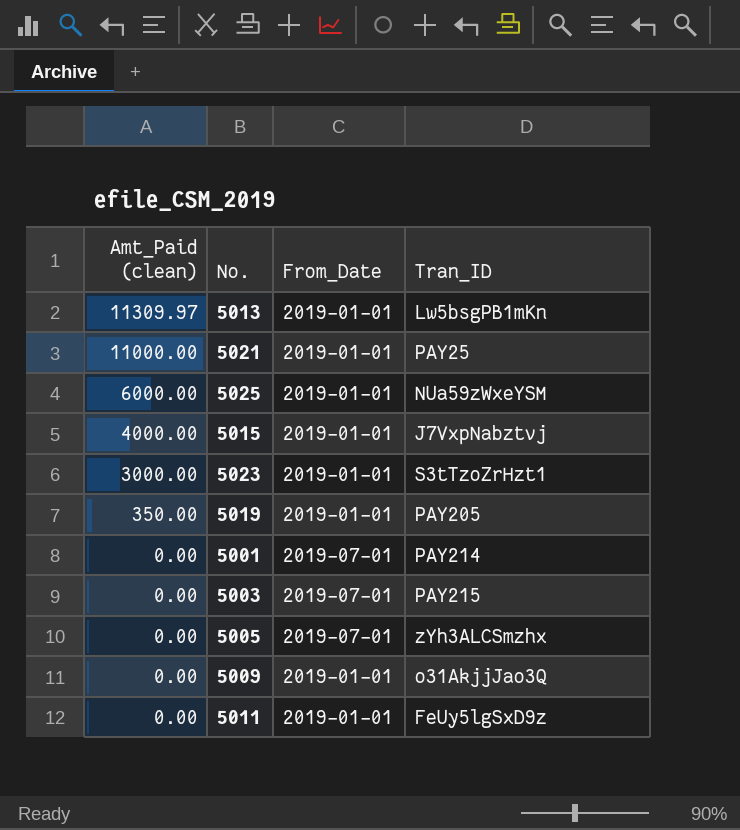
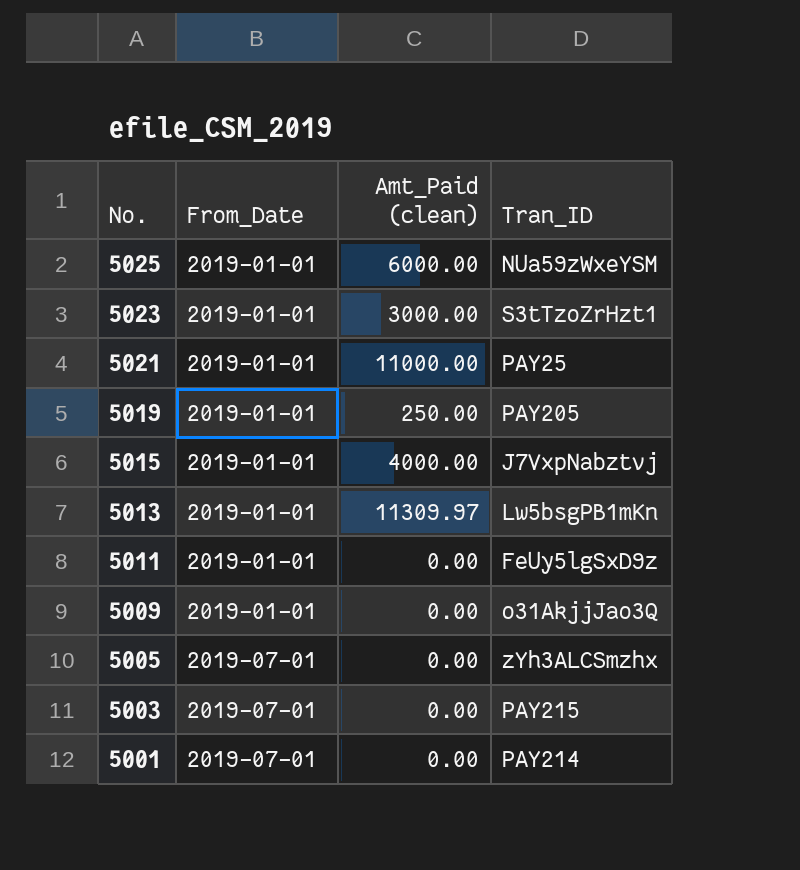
row order: Amt_Paid (clean) descending -> No. descending
column Amt_Paid (clean) | position: 1 -> 3
5019 | Amt_Paid (clean): 350.00 -> 250.00

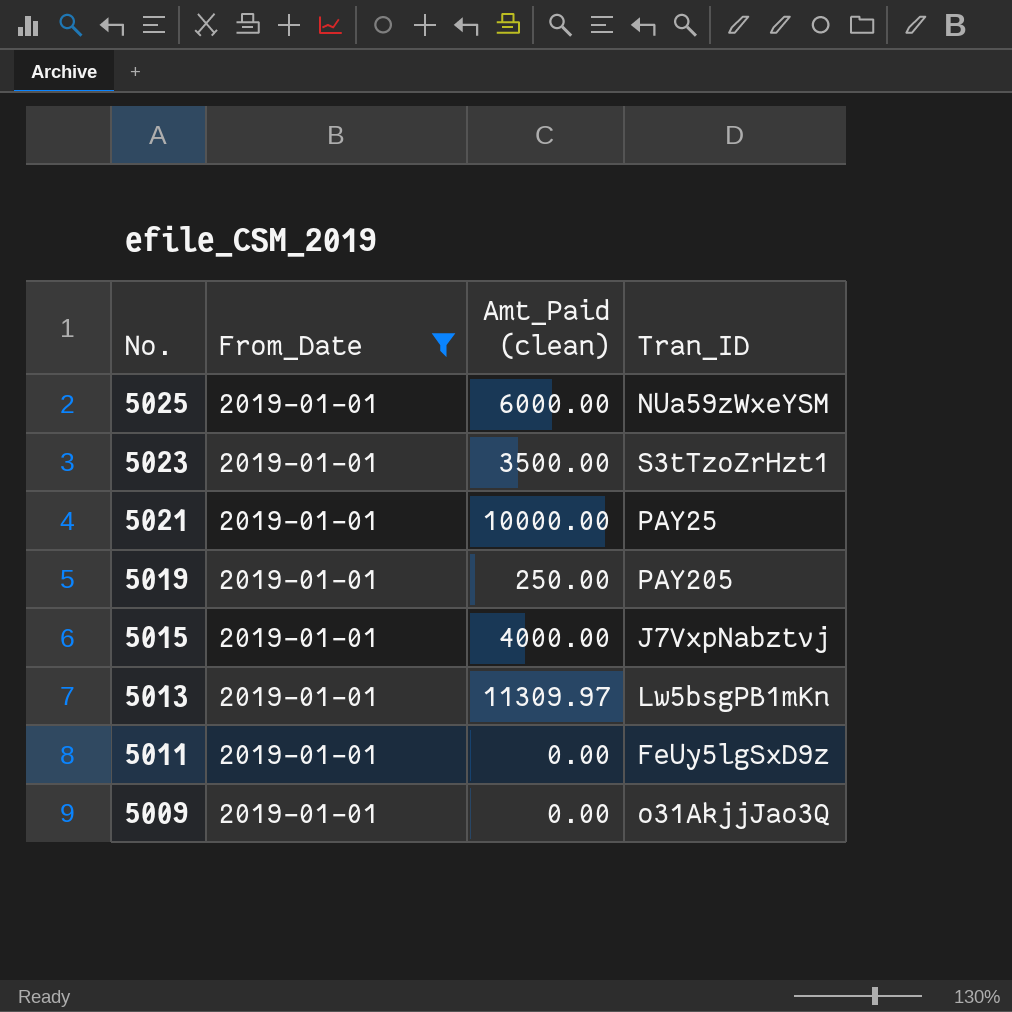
filter: none -> From_Date = 2019-01-01
5023 | Amt_Paid (clean): 3000.00 -> 3500.00
5021 | Amt_Paid (clean): 11000.00 -> 10000.00

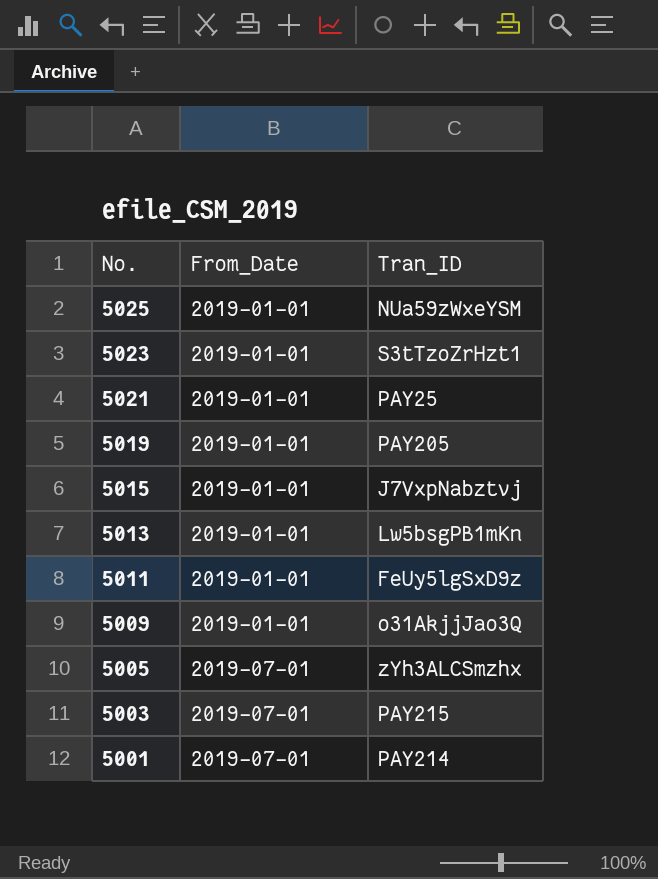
filter: From_Date = 2019-01-01 -> none
column Amt_Paid (clean) | position: 3 -> none

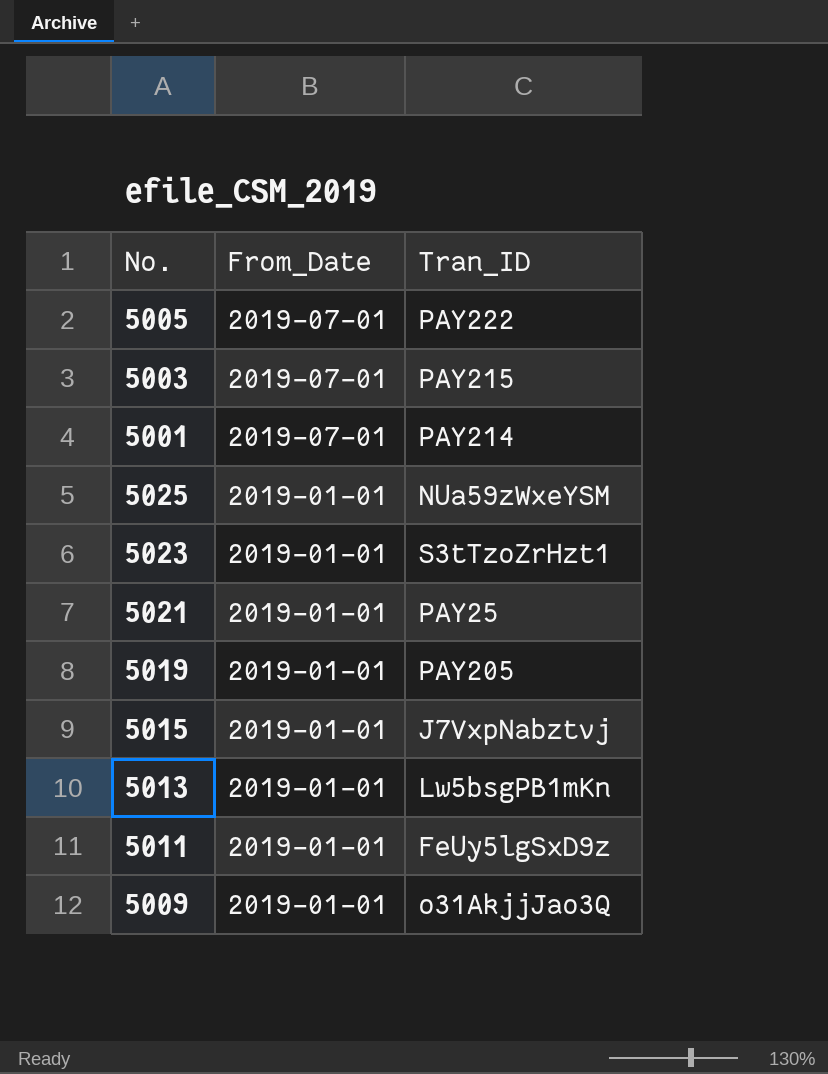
row order: No. descending -> From_Date descending
5005 | Tran_ID: zYh3ALCSmzhx -> PAY222

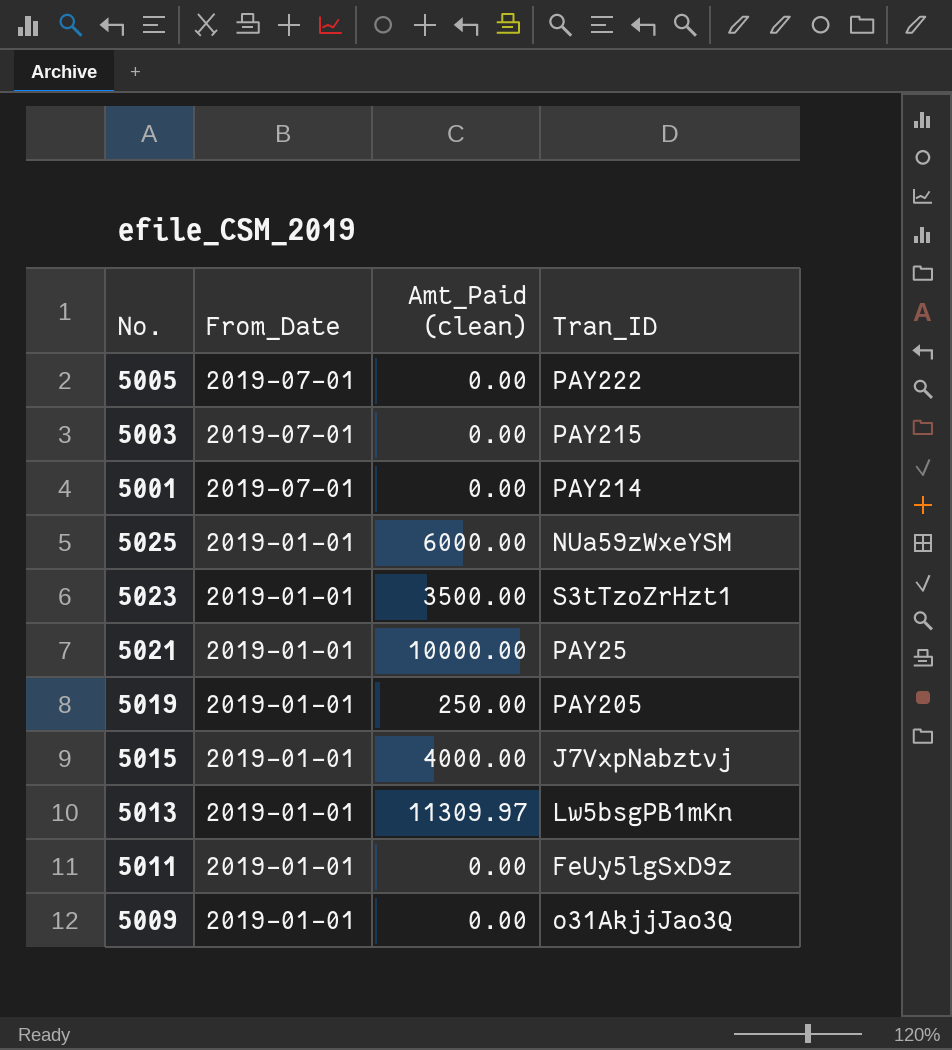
column Amt_Paid (clean) | position: none -> 3

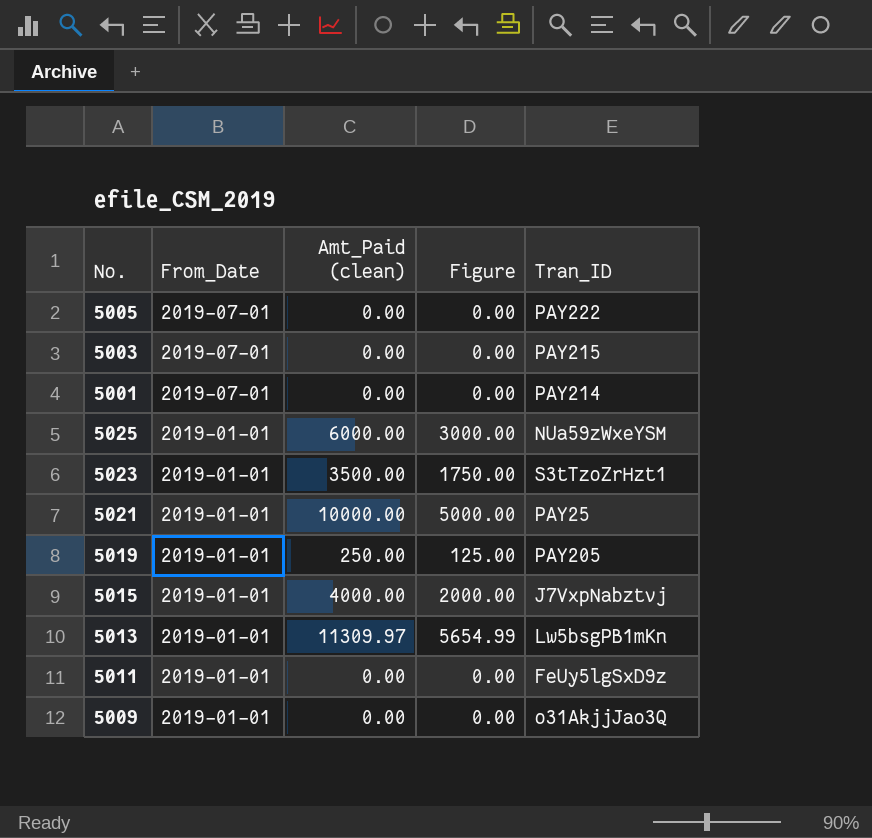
column Figure | formula: none -> [Amt_Paid (clean)] * 0.5

